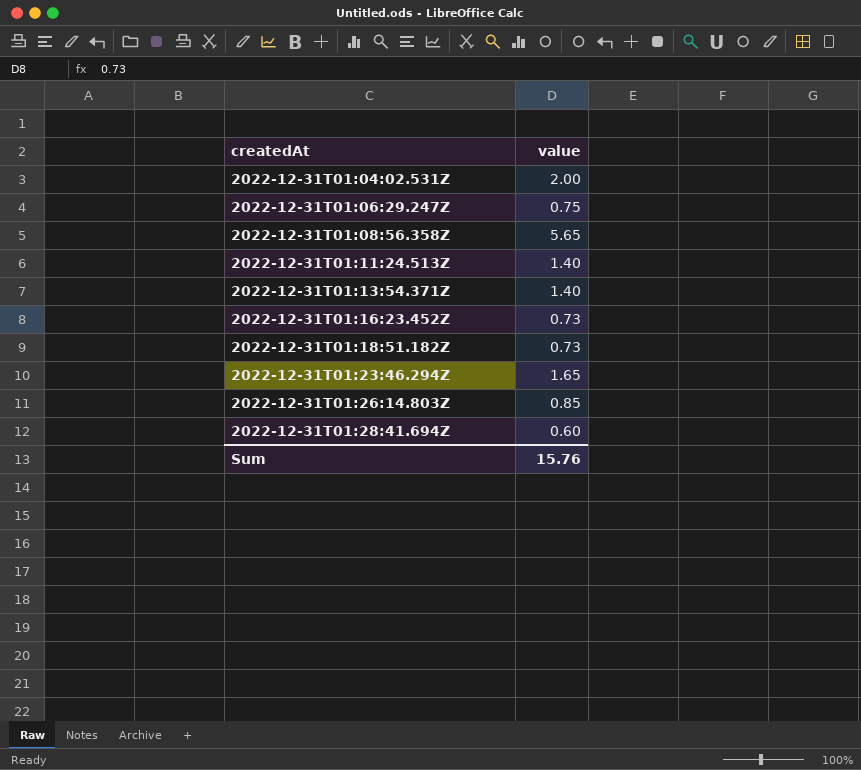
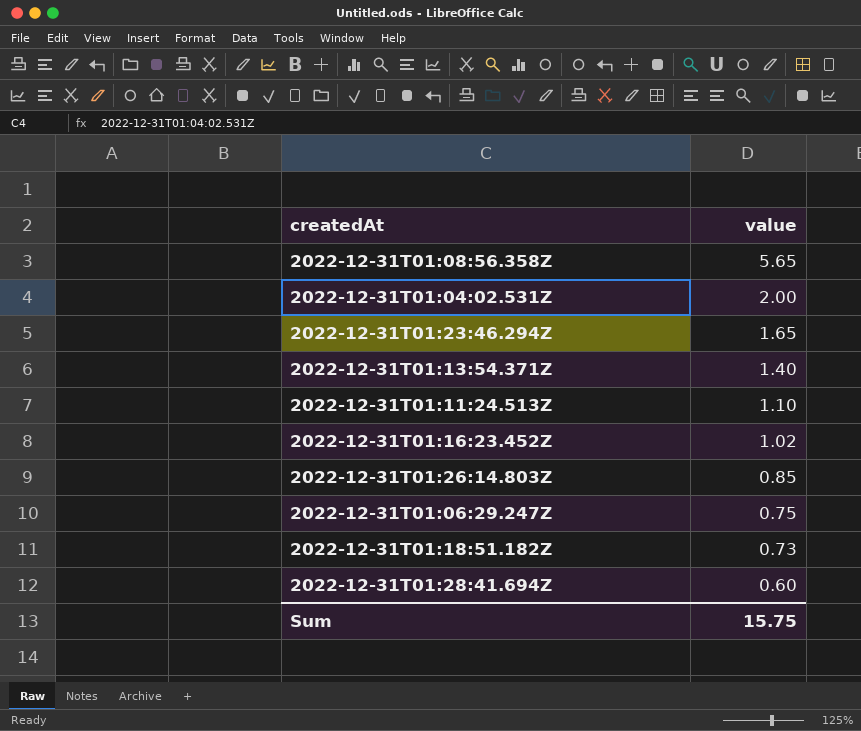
row order: createdAt ascending -> value descending
2022-12-31T01:11:24.513Z | value: 1.40 -> 1.10
2022-12-31T01:16:23.452Z | value: 0.73 -> 1.02
Sum | value: 15.76 -> 15.75

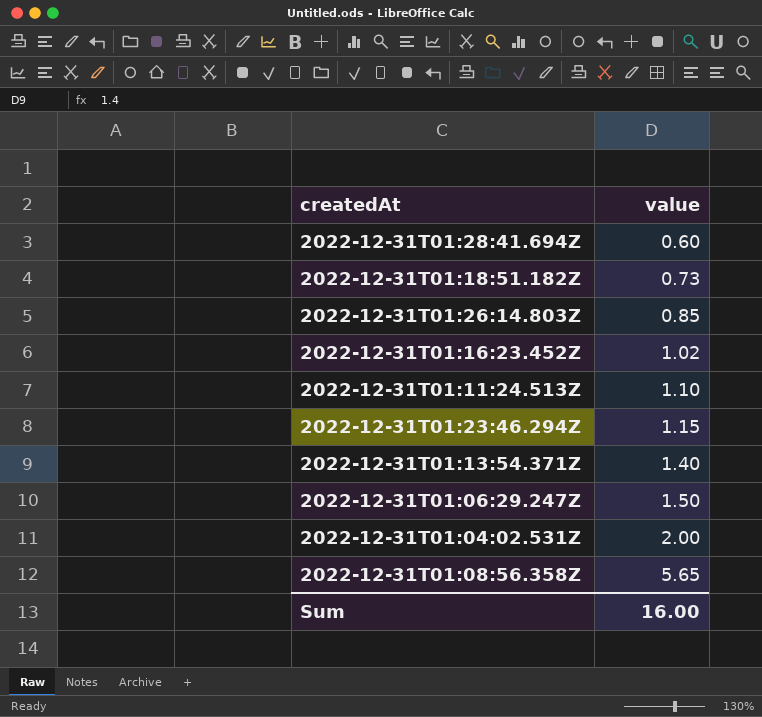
row order: value descending -> value ascending
2022-12-31T01:23:46.294Z | value: 1.65 -> 1.15
2022-12-31T01:06:29.247Z | value: 0.75 -> 1.50
Sum | value: 15.75 -> 16.00

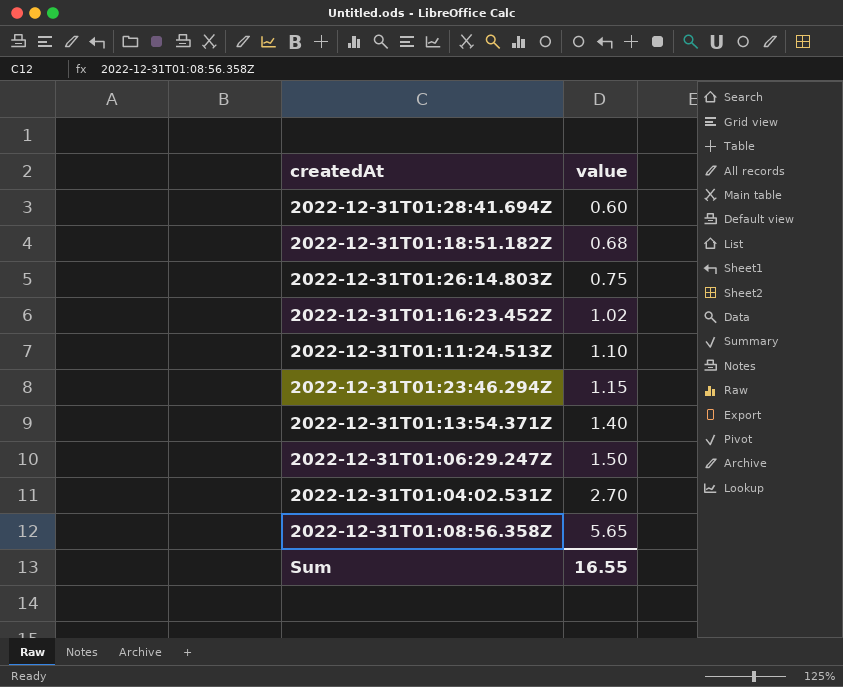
2022-12-31T01:18:51.182Z | value: 0.73 -> 0.68
2022-12-31T01:26:14.803Z | value: 0.85 -> 0.75
2022-12-31T01:04:02.531Z | value: 2.00 -> 2.70
Sum | value: 16.00 -> 16.55

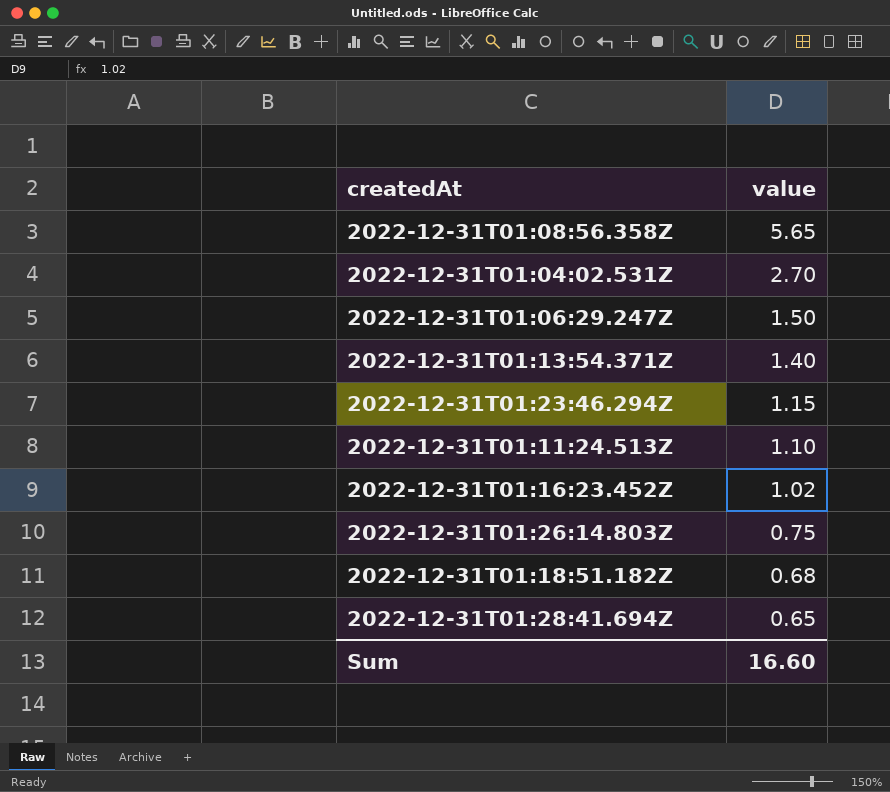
row order: value ascending -> value descending
2022-12-31T01:28:41.694Z | value: 0.60 -> 0.65
Sum | value: 16.55 -> 16.60

